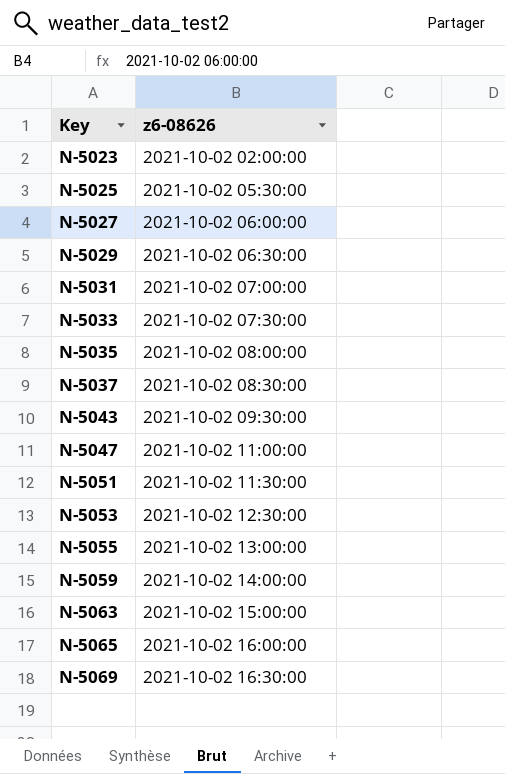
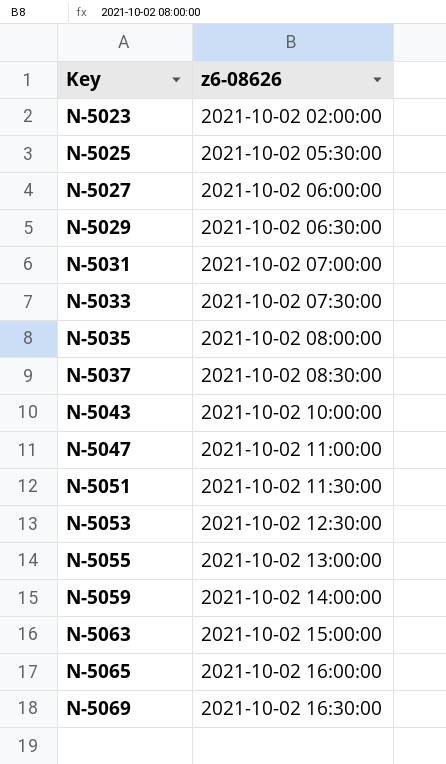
N-5043 | z6-08626: 2021-10-02 09:30:00 -> 2021-10-02 10:00:00

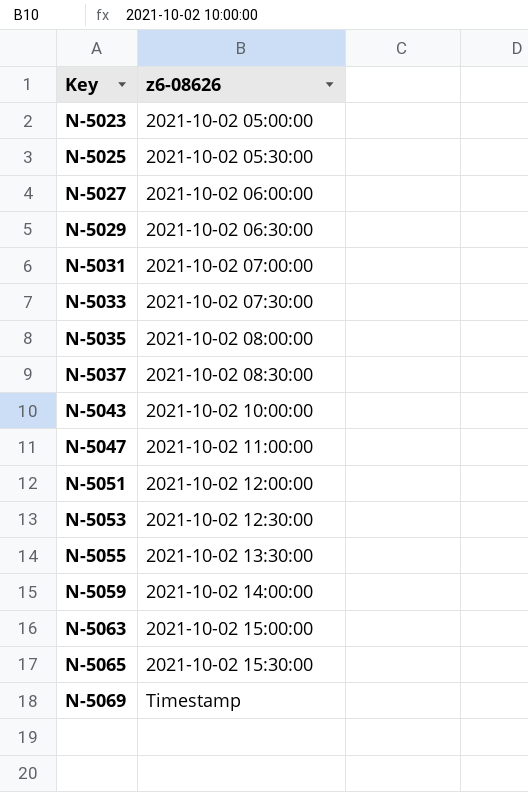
N-5023 | z6-08626: 2021-10-02 02:00:00 -> 2021-10-02 05:00:00
N-5051 | z6-08626: 2021-10-02 11:30:00 -> 2021-10-02 12:00:00
N-5055 | z6-08626: 2021-10-02 13:00:00 -> 2021-10-02 13:30:00
N-5065 | z6-08626: 2021-10-02 16:00:00 -> 2021-10-02 15:30:00
N-5069 | z6-08626: 2021-10-02 16:30:00 -> Timestamp

